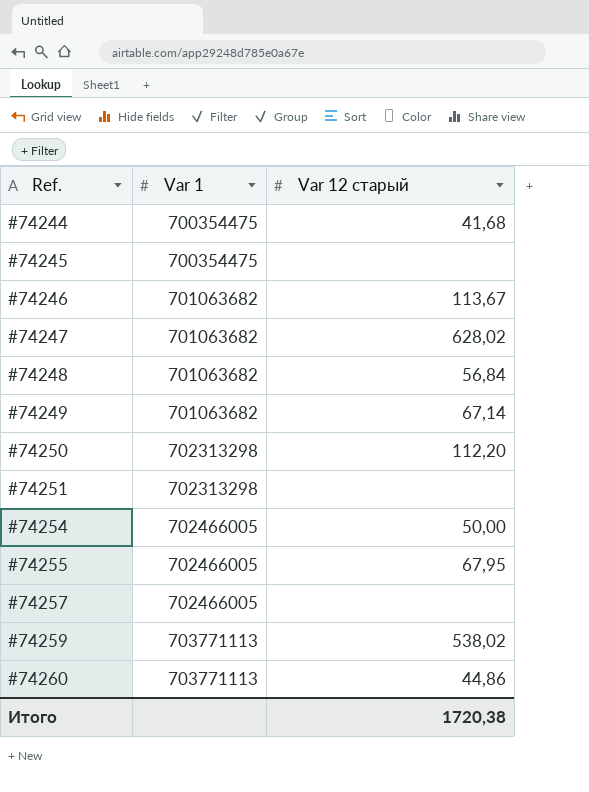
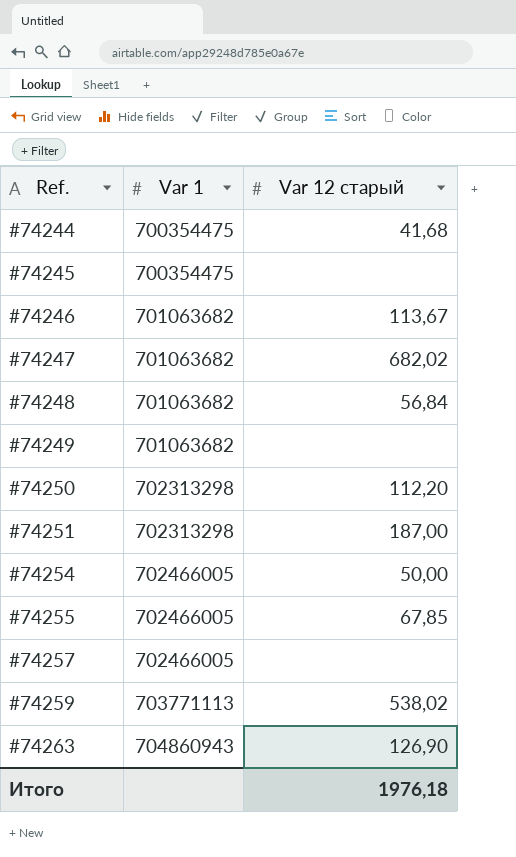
row #74260: 703771113 | 44,86 -> none
#74247 | Var 12 старый: 628,02 -> 682,02
#74249 | Var 12 старый: 67,14 -> none
#74251 | Var 12 старый: none -> 187,00
#74255 | Var 12 старый: 67,95 -> 67,85
row #74263: none -> 704860943 | 126,90
Итого | Var 12 старый: 1720,38 -> 1976,18

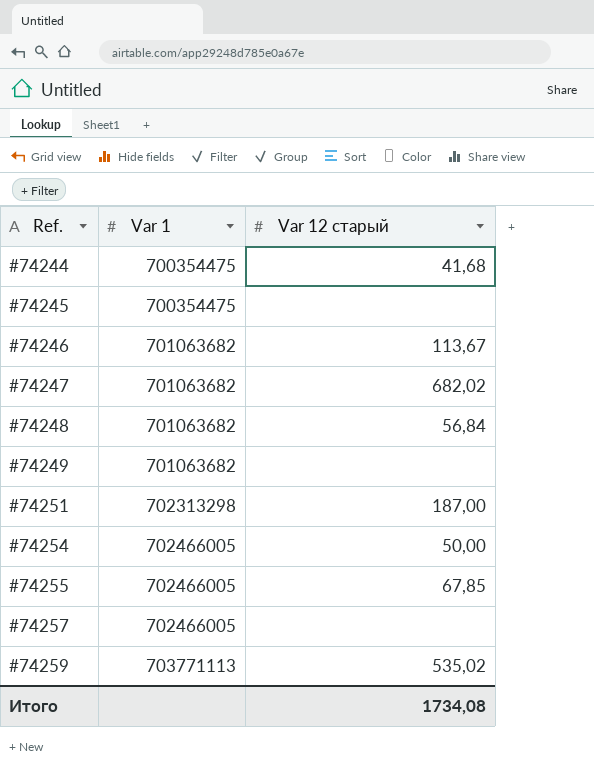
row #74250: 702313298 | 112,20 -> none
row #74263: 704860943 | 126,90 -> none
#74259 | Var 12 старый: 538,02 -> 535,02
Итого | Var 12 старый: 1976,18 -> 1734,08

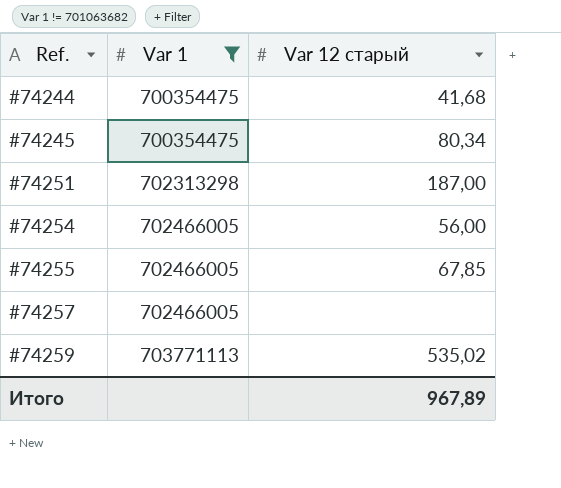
filter: none -> Var 1 != 701063682
#74245 | Var 12 старый: none -> 80,34
#74254 | Var 12 старый: 50,00 -> 56,00
Итого | Var 12 старый: 1734,08 -> 967,89

